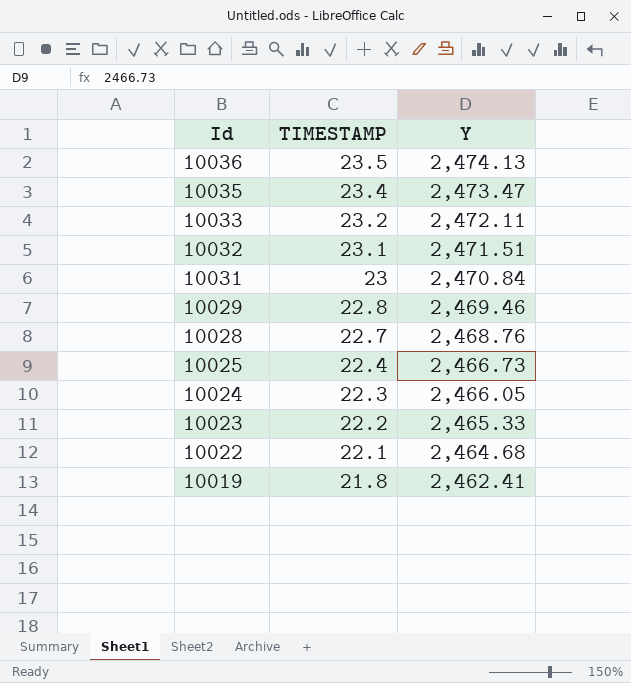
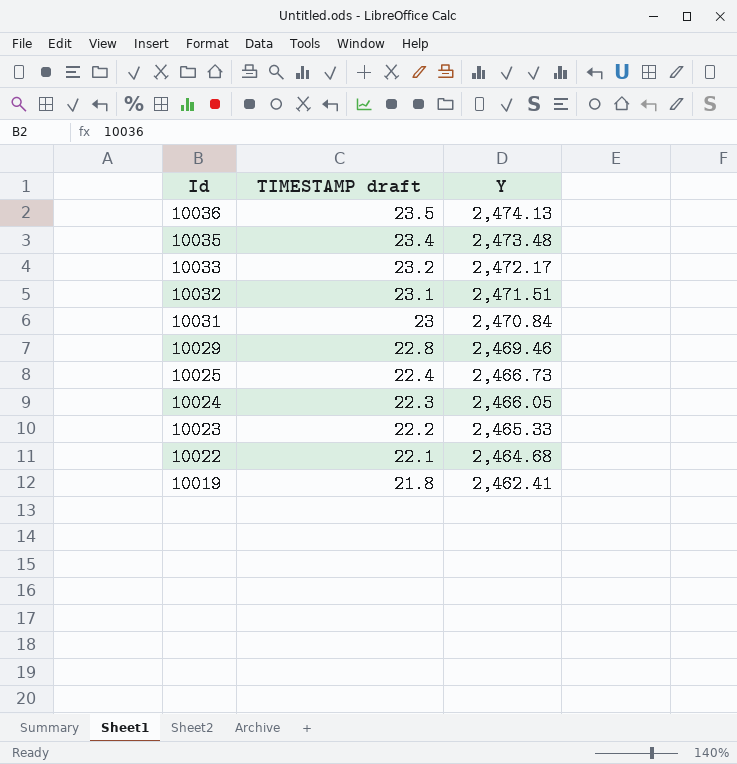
column name: TIMESTAMP -> TIMESTAMP draft
row 10028: 22.7 | 2,468.76 -> none
10035 | Y: 2,473.47 -> 2,473.48
10033 | Y: 2,472.11 -> 2,472.17

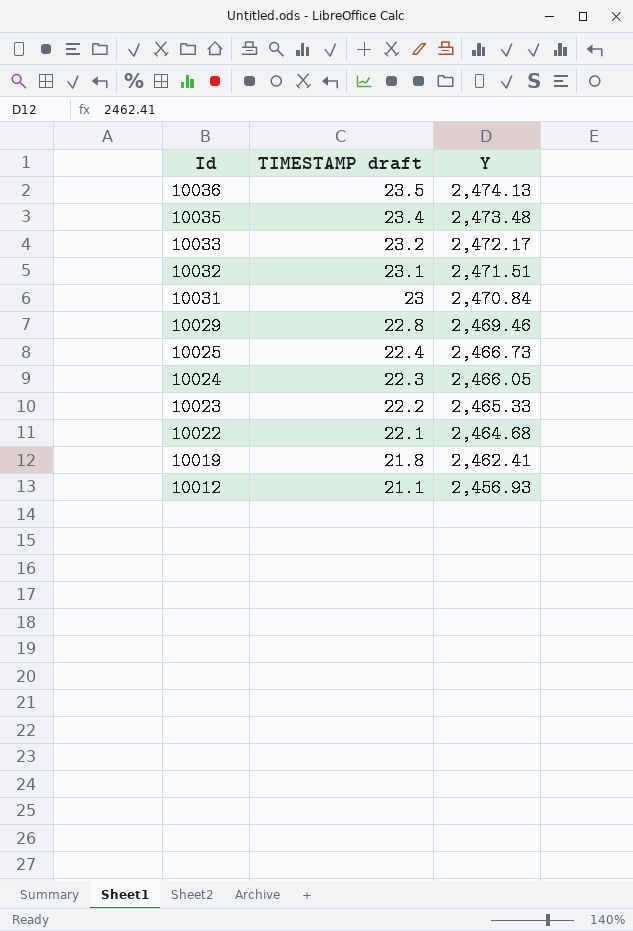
row 10012: none -> 21.1 | 2,456.93

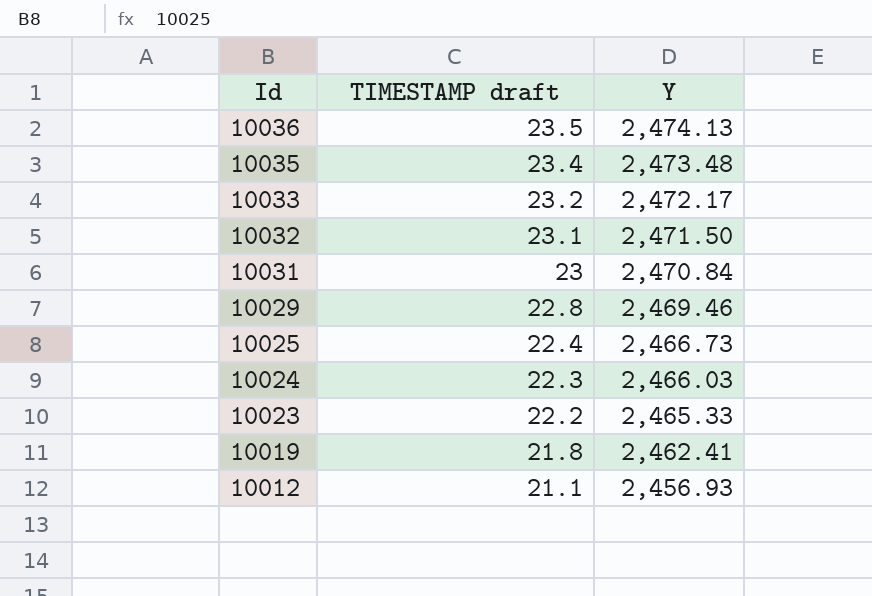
row 10022: 22.1 | 2,464.68 -> none
10032 | Y: 2,471.51 -> 2,471.50
10024 | Y: 2,466.05 -> 2,466.03

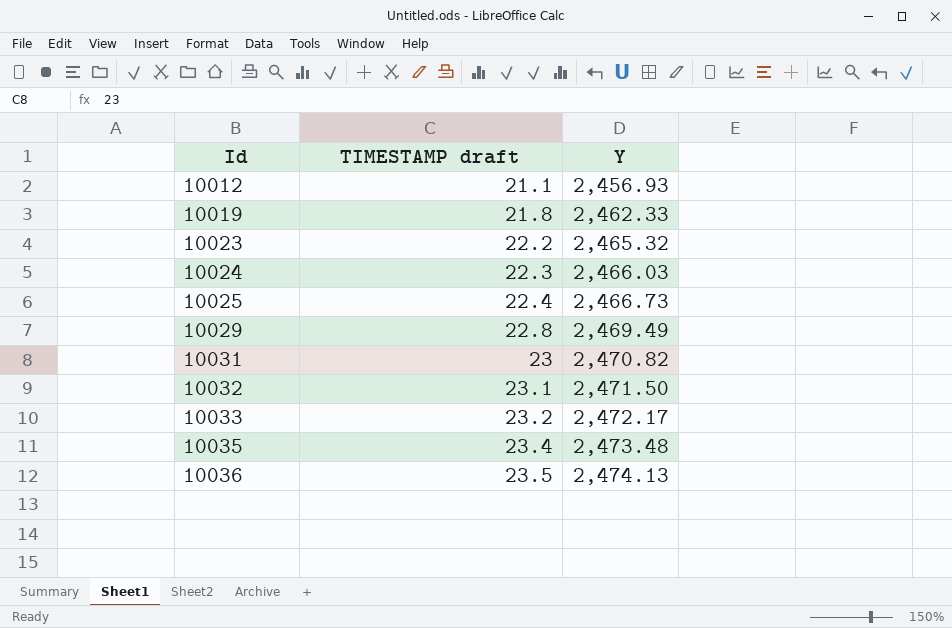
row order: Id descending -> Id ascending
10019 | Y: 2,462.41 -> 2,462.33
10023 | Y: 2,465.33 -> 2,465.32
10029 | Y: 2,469.46 -> 2,469.49
10031 | Y: 2,470.84 -> 2,470.82

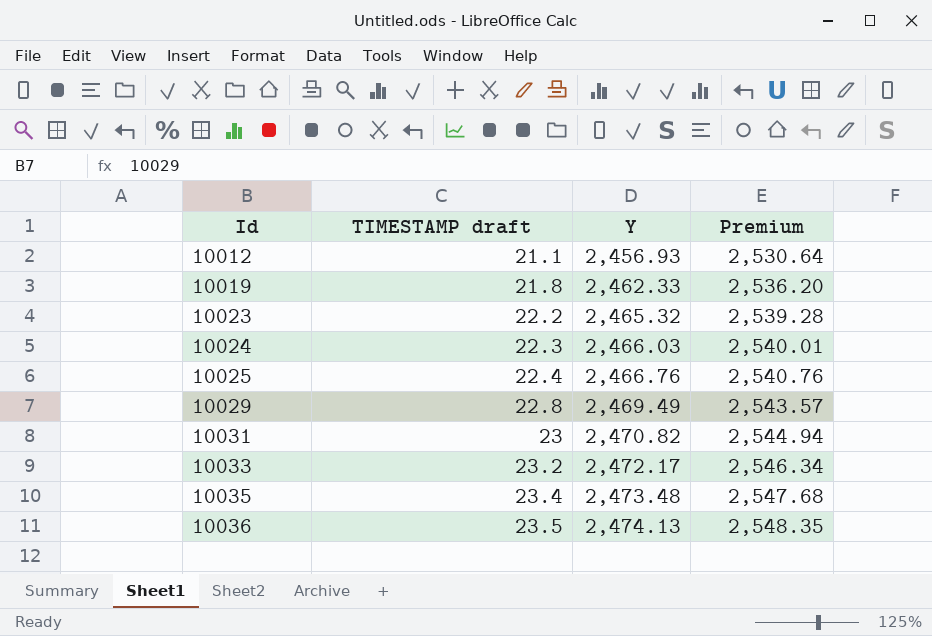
column Premium | formula: none -> [Y] * 1.03
row 10032: 23.1 | 2,471.50 -> none
10025 | Y: 2,466.73 -> 2,466.76

